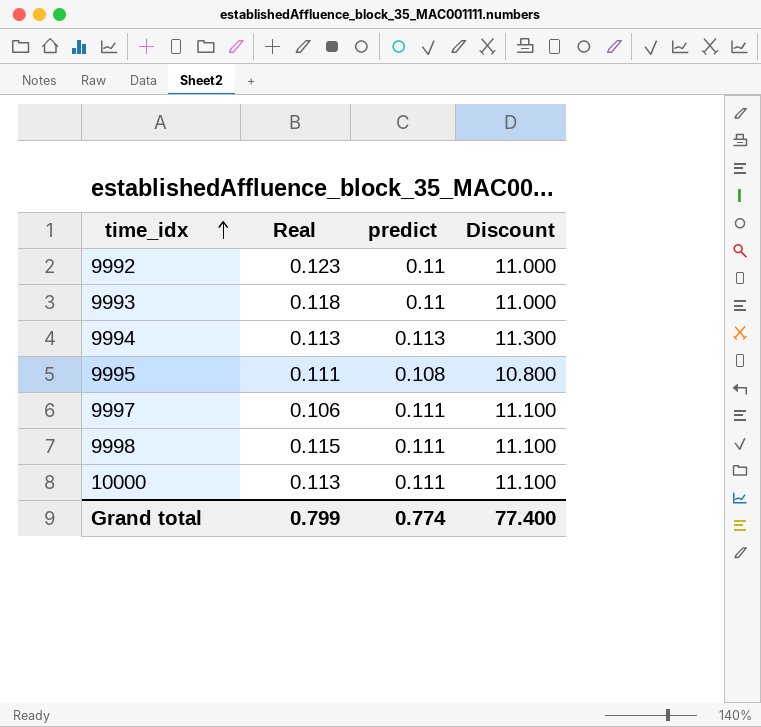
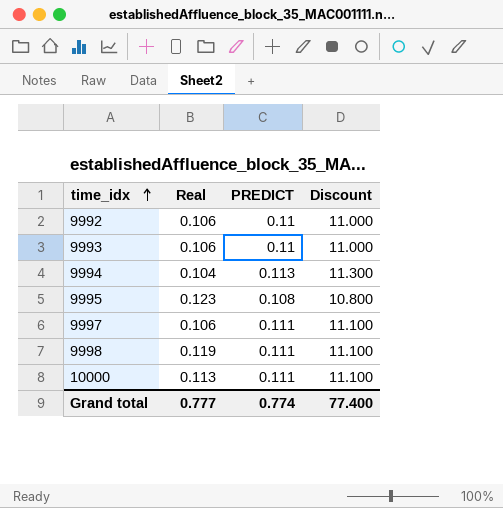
column name: predict -> PREDICT
9992 | Real: 0.123 -> 0.106
9993 | Real: 0.118 -> 0.106
9994 | Real: 0.113 -> 0.104
9995 | Real: 0.111 -> 0.123
9998 | Real: 0.115 -> 0.119
Grand total | Real: 0.799 -> 0.777

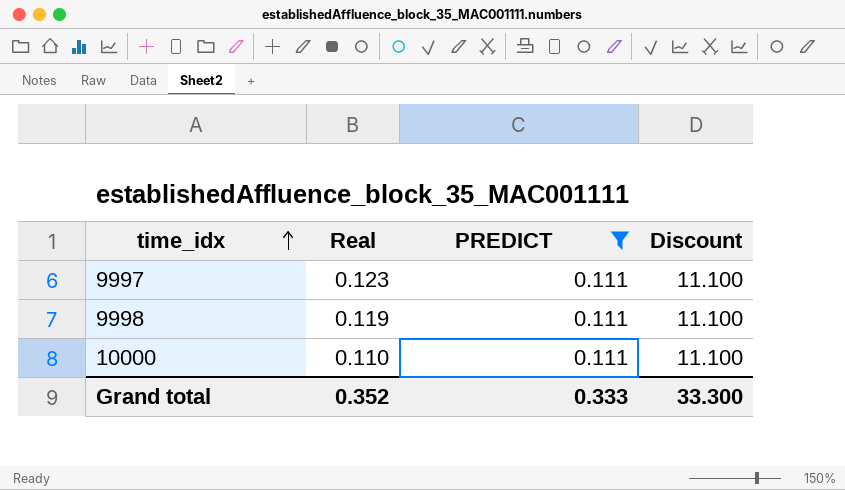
filter: none -> PREDICT = 0.111
9997 | Real: 0.106 -> 0.123
10000 | Real: 0.113 -> 0.110
Grand total | Real: 0.777 -> 0.352
Grand total | PREDICT: 0.774 -> 0.333
Grand total | Discount: 77.400 -> 33.300

